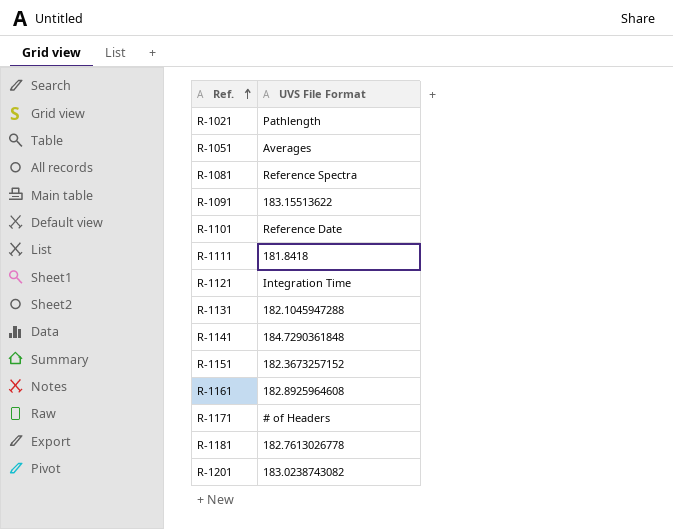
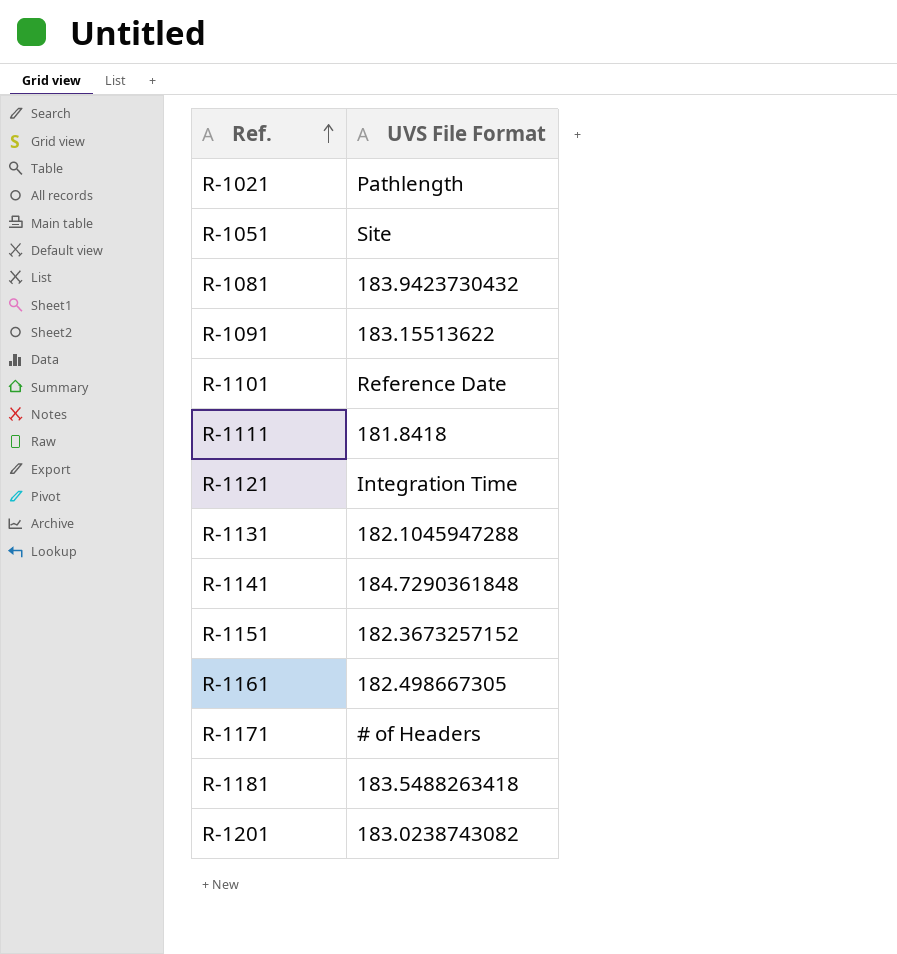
R-1051 | UVS File Format: Averages -> Site
R-1081 | UVS File Format: Reference Spectra -> 183.9423730432
R-1161 | UVS File Format: 182.8925964608 -> 182.498667305
R-1181 | UVS File Format: 182.7613026778 -> 183.5488263418

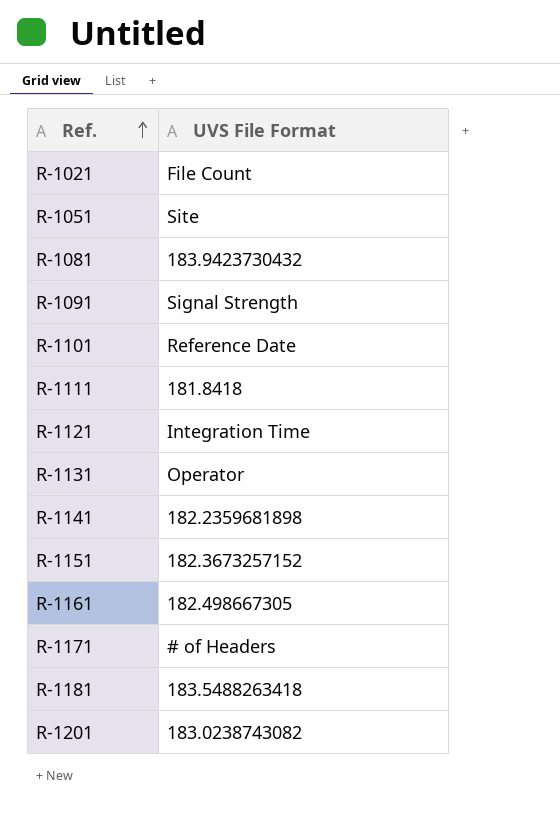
R-1021 | UVS File Format: Pathlength -> File Count
R-1091 | UVS File Format: 183.15513622 -> Signal Strength
R-1131 | UVS File Format: 182.1045947288 -> Operator
R-1141 | UVS File Format: 184.7290361848 -> 182.2359681898

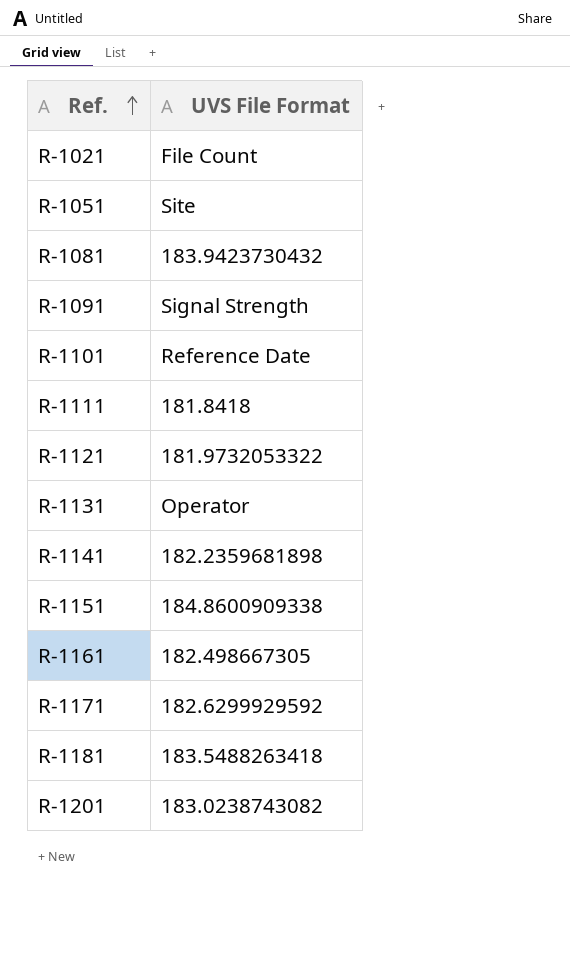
R-1121 | UVS File Format: Integration Time -> 181.9732053322
R-1151 | UVS File Format: 182.3673257152 -> 184.8600909338
R-1171 | UVS File Format: # of Headers -> 182.6299929592

